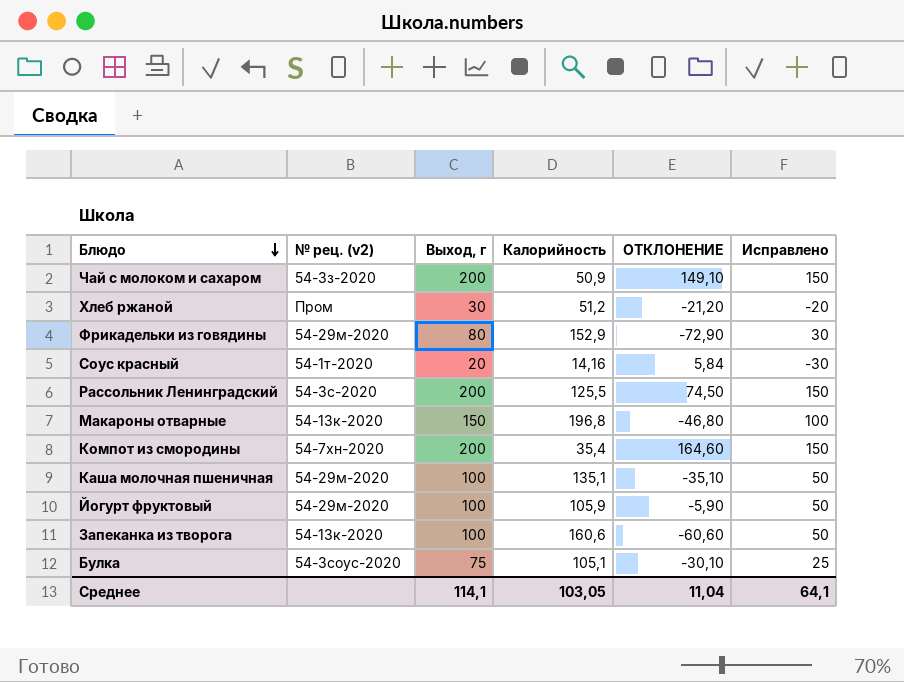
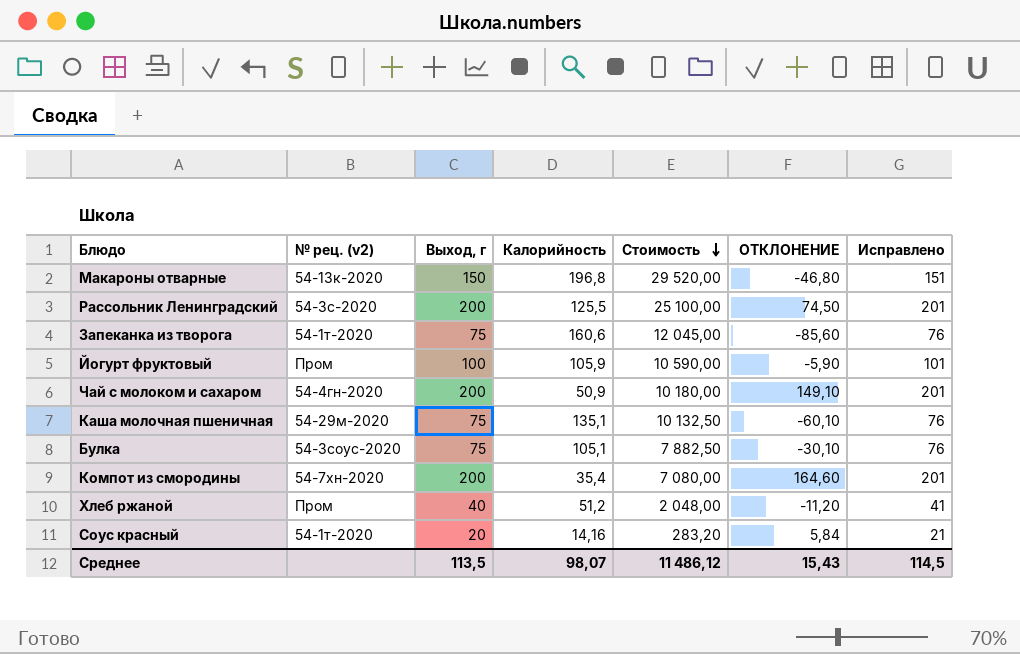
row order: Блюдо descending -> Стоимость descending
column Стоимость | formula: none -> [Выход, г] * [Калорийность]
column Исправлено | formula: [Выход, г] - 50 -> [Выход, г] + 1
row Фрикадельки из говядины: 54-29м-2020 | 80 | 152,9 | -72,90 | 30 -> none
Запеканка из творога | № рец. (v2): 54-13к-2020 -> 54-1т-2020
Запеканка из творога | Выход, г: 100 -> 75
Запеканка из творога | ОТКЛОНЕНИЕ: -60,60 -> -85,60
Йогурт фруктовый | № рец. (v2): 54-29м-2020 -> Пром
Чай с молоком и сахаром | № рец. (v2): 54-3з-2020 -> 54-4гн-2020
Каша молочная пшеничная | Выход, г: 100 -> 75
Каша молочная пшеничная | ОТКЛОНЕНИЕ: -35,10 -> -60,10
Хлеб ржаной | Выход, г: 30 -> 40
Хлеб ржаной | ОТКЛОНЕНИЕ: -21,20 -> -11,20
Среднее | Выход, г: 114,1 -> 113,5
Среднее | Калорийность: 103,05 -> 98,07
Среднее | ОТКЛОНЕНИЕ: 11,04 -> 15,43
Среднее | Исправлено: 64,1 -> 114,5

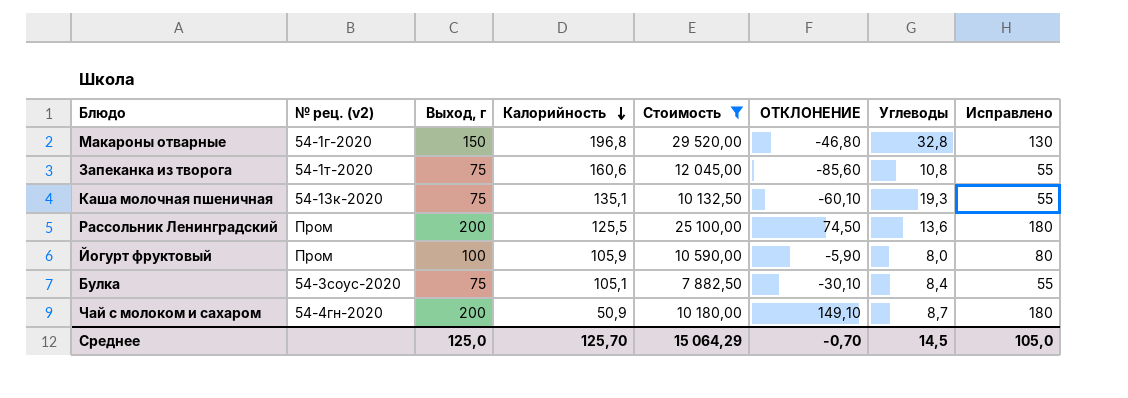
filter: none -> Стоимость >= 7 882,50
row order: Стоимость descending -> Калорийность descending
column Углеводы | position: none -> 7
column Исправлено | formula: [Выход, г] + 1 -> [Выход, г] - 20
Макароны отварные | № рец. (v2): 54-13к-2020 -> 54-1г-2020
Каша молочная пшеничная | № рец. (v2): 54-29м-2020 -> 54-13к-2020
Рассольник Ленинградский | № рец. (v2): 54-3с-2020 -> Пром
Среднее | Выход, г: 113,5 -> 125,0
Среднее | Калорийность: 98,07 -> 125,70
Среднее | Стоимость: 11 486,12 -> 15 064,29
Среднее | ОТКЛОНЕНИЕ: 15,43 -> -0,70
Среднее | Исправлено: 114,5 -> 105,0

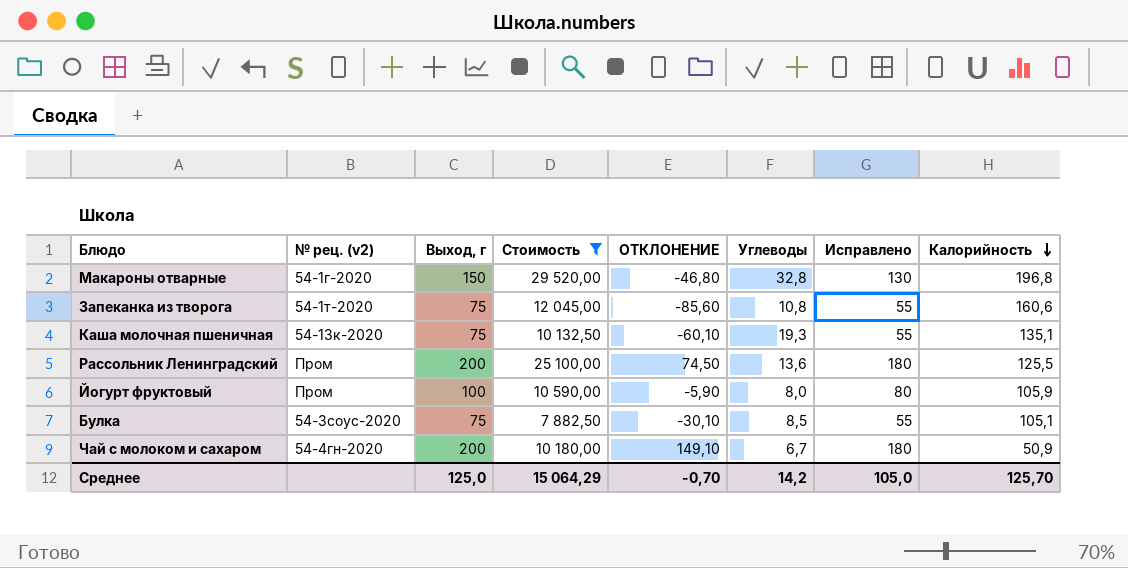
column Калорийность | position: 4 -> 8
Булка | Углеводы: 8,4 -> 8,5
Чай с молоком и сахаром | Углеводы: 8,7 -> 6,7
Среднее | Углеводы: 14,5 -> 14,2

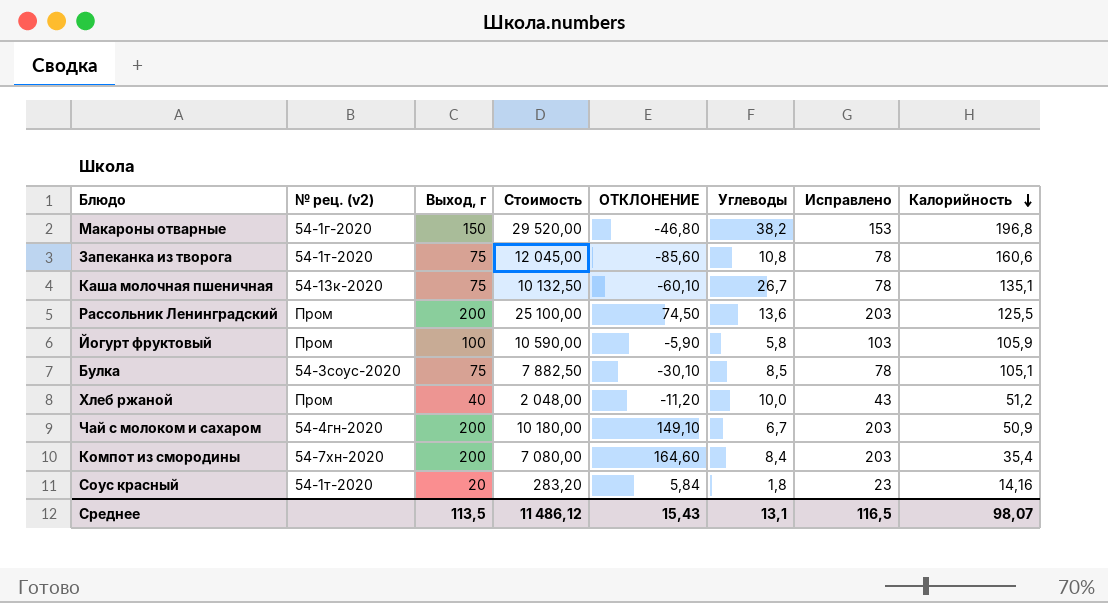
filter: Стоимость >= 7 882,50 -> none
column Исправлено | formula: [Выход, г] - 20 -> [Выход, г] + 3
Макароны отварные | Углеводы: 32,8 -> 38,2
Каша молочная пшеничная | Углеводы: 19,3 -> 26,7
Йогурт фруктовый | Углеводы: 8,0 -> 5,8
Среднее | Выход, г: 125,0 -> 113,5
Среднее | Стоимость: 15 064,29 -> 11 486,12
Среднее | ОТКЛОНЕНИЕ: -0,70 -> 15,43
Среднее | Углеводы: 14,2 -> 13,1
Среднее | Исправлено: 105,0 -> 116,5
Среднее | Калорийность: 125,70 -> 98,07

